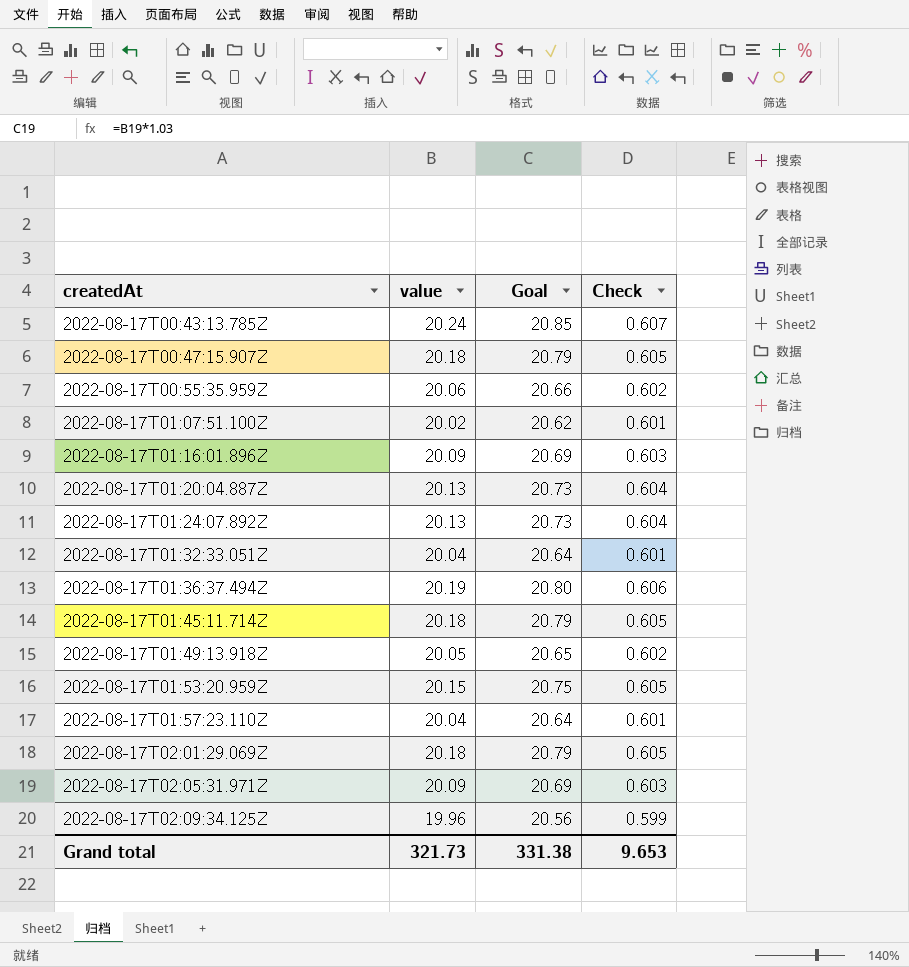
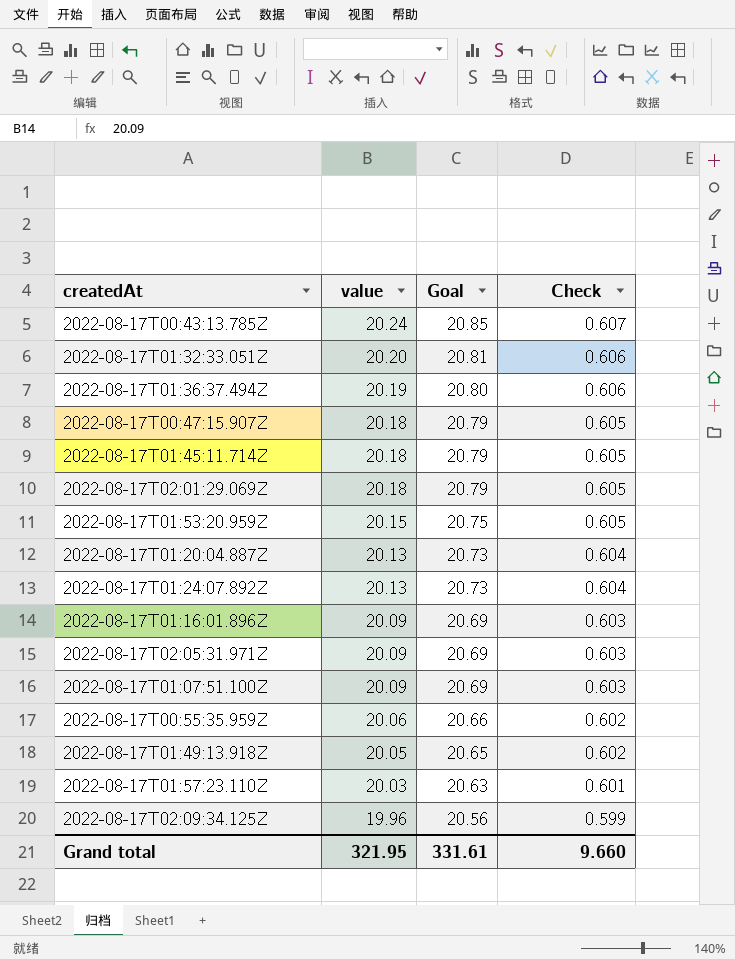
row order: createdAt ascending -> value descending
2022-08-17T01:32:33.051Z | value: 20.04 -> 20.20
2022-08-17T01:32:33.051Z | Goal: 20.64 -> 20.81
2022-08-17T01:32:33.051Z | Check: 0.601 -> 0.606
2022-08-17T01:07:51.100Z | value: 20.02 -> 20.09
2022-08-17T01:07:51.100Z | Goal: 20.62 -> 20.69
2022-08-17T01:07:51.100Z | Check: 0.601 -> 0.603
2022-08-17T01:57:23.110Z | value: 20.04 -> 20.03
2022-08-17T01:57:23.110Z | Goal: 20.64 -> 20.63
Grand total | value: 321.73 -> 321.95
Grand total | Goal: 331.38 -> 331.61
Grand total | Check: 9.653 -> 9.660

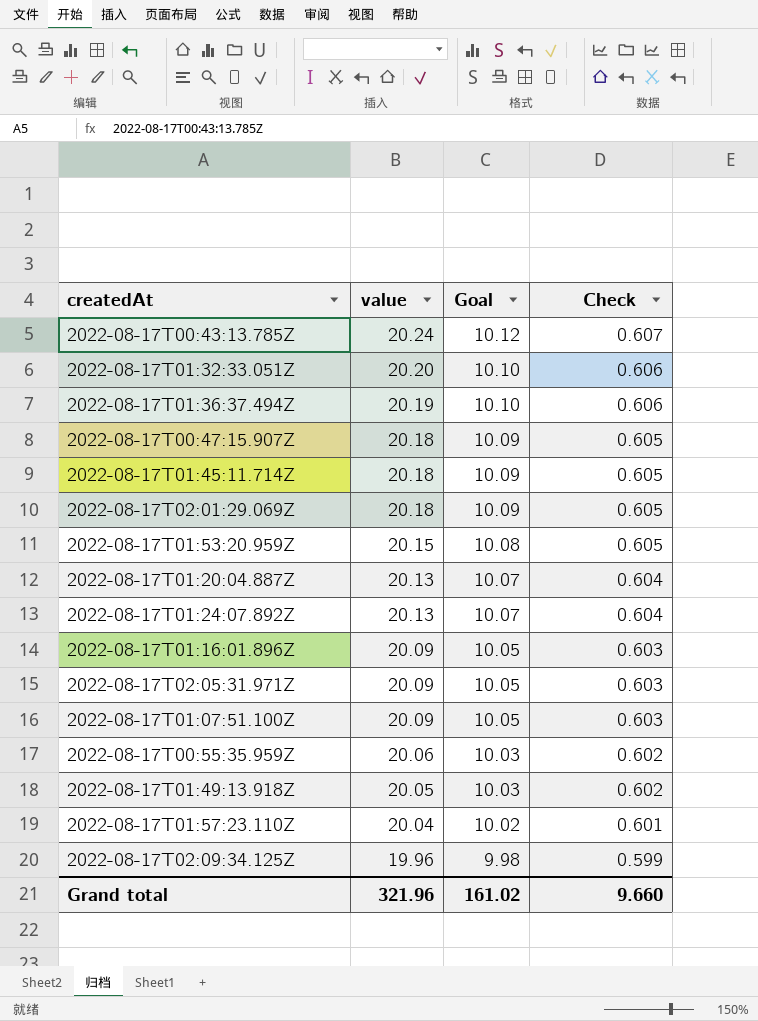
column Goal | formula: [value] * 1.03 -> [value] * 0.5
2022-08-17T01:57:23.110Z | value: 20.03 -> 20.04
Grand total | value: 321.95 -> 321.96
Grand total | Goal: 331.61 -> 161.02

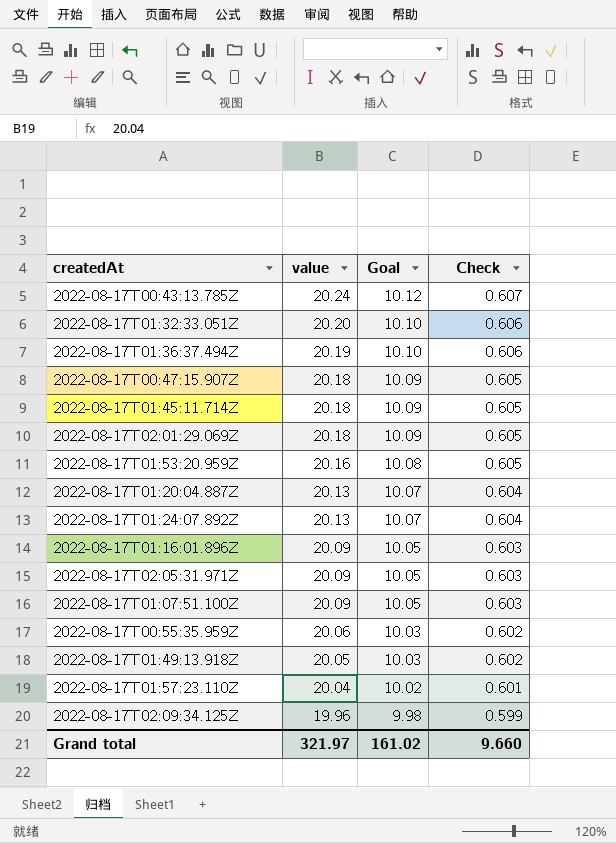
2022-08-17T01:53:20.959Z | value: 20.15 -> 20.16
Grand total | value: 321.96 -> 321.97

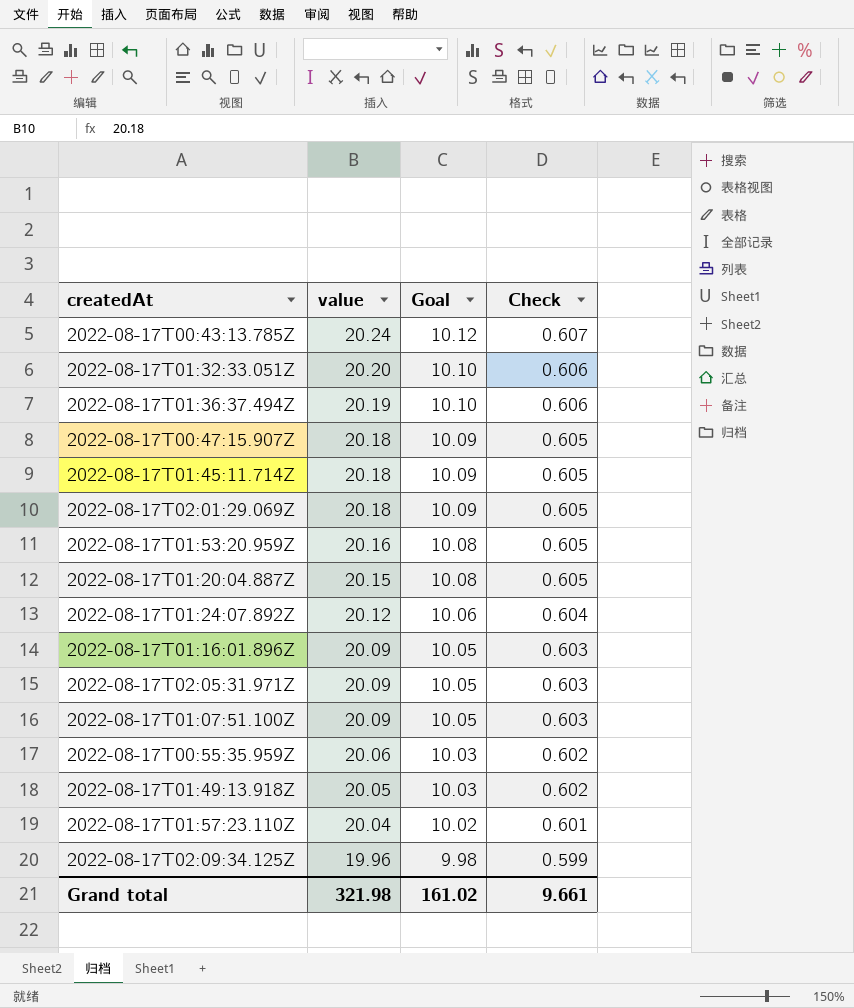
2022-08-17T01:20:04.887Z | value: 20.13 -> 20.15
2022-08-17T01:20:04.887Z | Goal: 10.07 -> 10.08
2022-08-17T01:20:04.887Z | Check: 0.604 -> 0.605
2022-08-17T01:24:07.892Z | value: 20.13 -> 20.12
2022-08-17T01:24:07.892Z | Goal: 10.07 -> 10.06
Grand total | value: 321.97 -> 321.98
Grand total | Check: 9.660 -> 9.661

